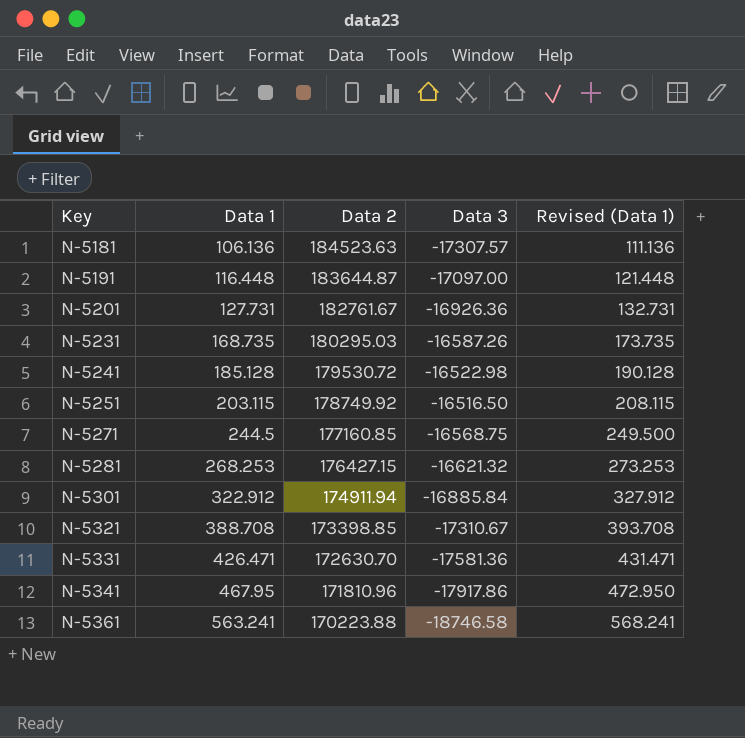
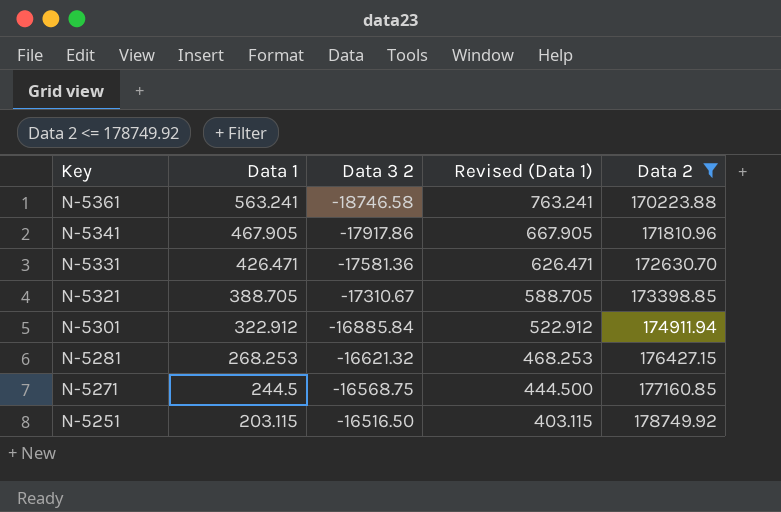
filter: none -> Data 2 <= 178749.92
row order: Key ascending -> Key descending
column name: Data 3 -> Data 3 2
column Revised (Data 1) | formula: [Data 1] + 5 -> [Data 1] + 200
column Data 2 | position: 3 -> 5
N-5341 | Data 1: 467.95 -> 467.905
N-5321 | Data 1: 388.708 -> 388.705

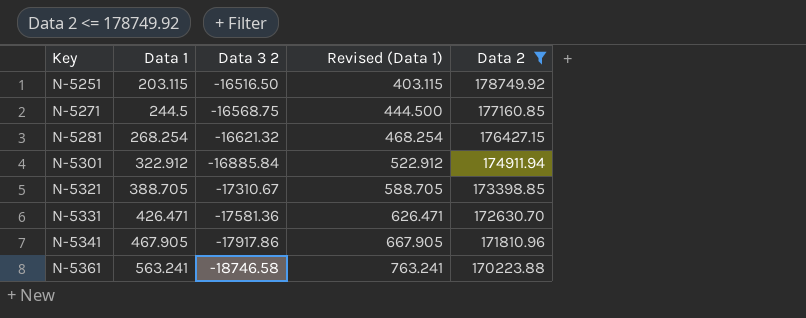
row order: Key descending -> Key ascending
N-5281 | Data 1: 268.253 -> 268.254
N-5281 | Revised (Data 1): 468.253 -> 468.254

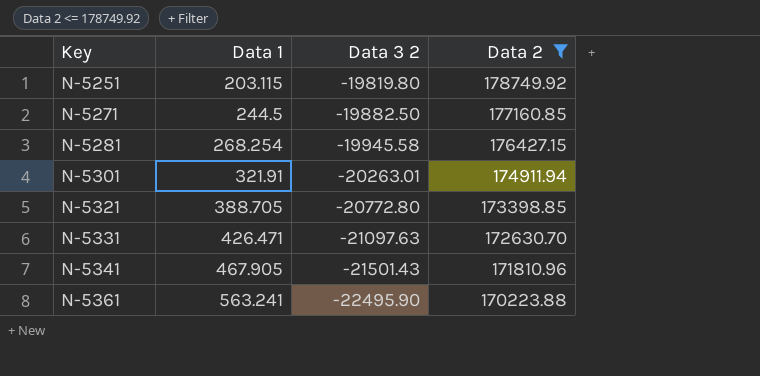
column Revised (Data 1) | formula: [Data 1] + 200 -> none
N-5251 | Data 3 2: -16516.50 -> -19819.80
N-5271 | Data 3 2: -16568.75 -> -19882.50
N-5281 | Data 3 2: -16621.32 -> -19945.58
N-5301 | Data 1: 322.912 -> 321.91
N-5301 | Data 3 2: -16885.84 -> -20263.01
N-5321 | Data 3 2: -17310.67 -> -20772.80
N-5331 | Data 3 2: -17581.36 -> -21097.63
N-5341 | Data 3 2: -17917.86 -> -21501.43
N-5361 | Data 3 2: -18746.58 -> -22495.90

